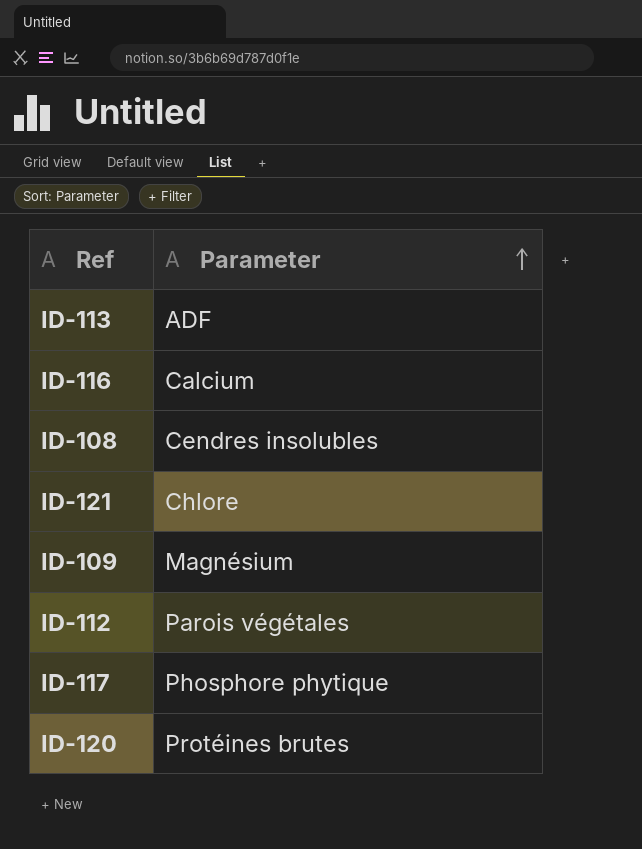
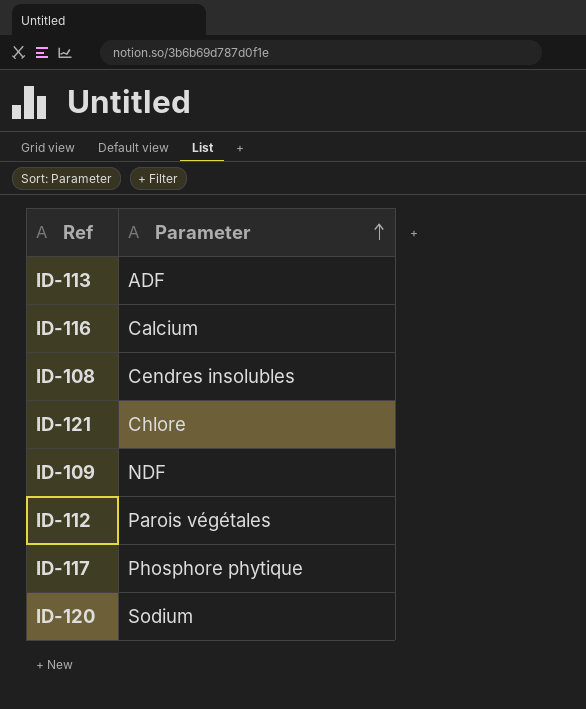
ID-109 | Parameter: Magnésium -> NDF
ID-120 | Parameter: Protéines brutes -> Sodium

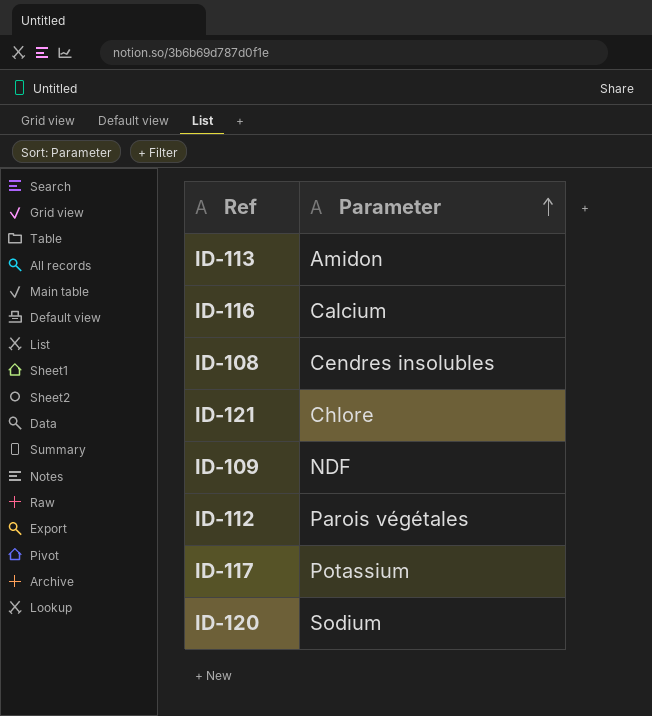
ID-113 | Parameter: ADF -> Amidon
ID-117 | Parameter: Phosphore phytique -> Potassium

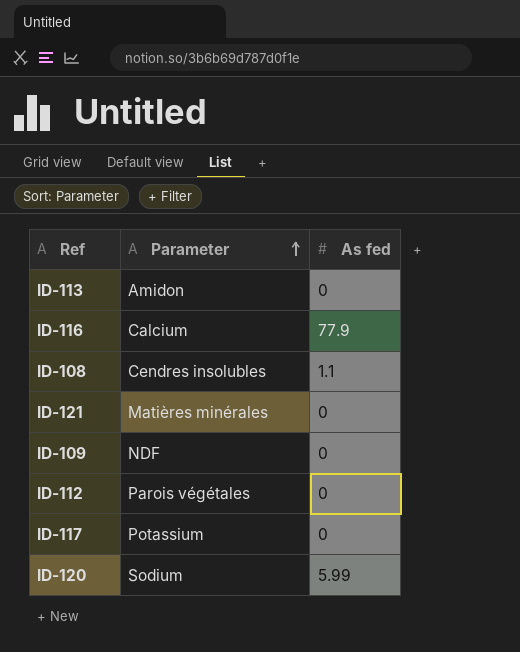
column As fed | position: none -> 3
ID-121 | Parameter: Chlore -> Matières minérales

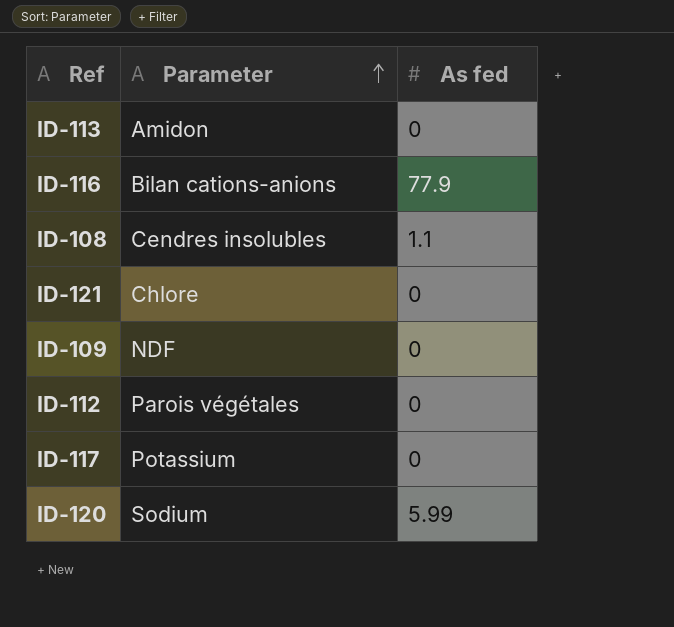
ID-116 | Parameter: Calcium -> Bilan cations-anions
ID-121 | Parameter: Matières minérales -> Chlore

